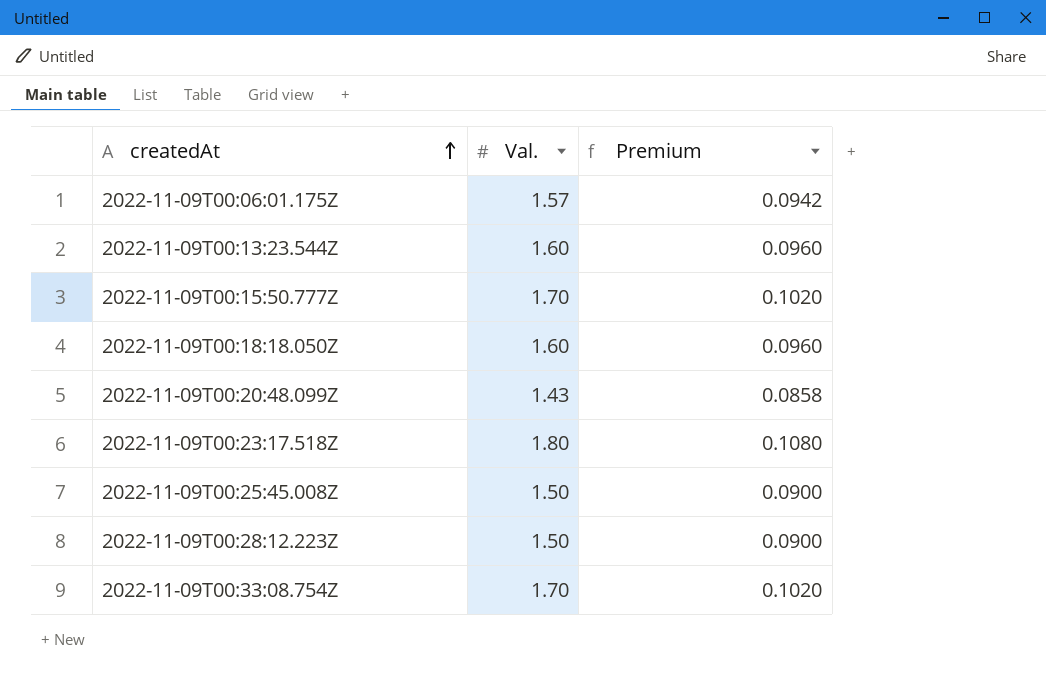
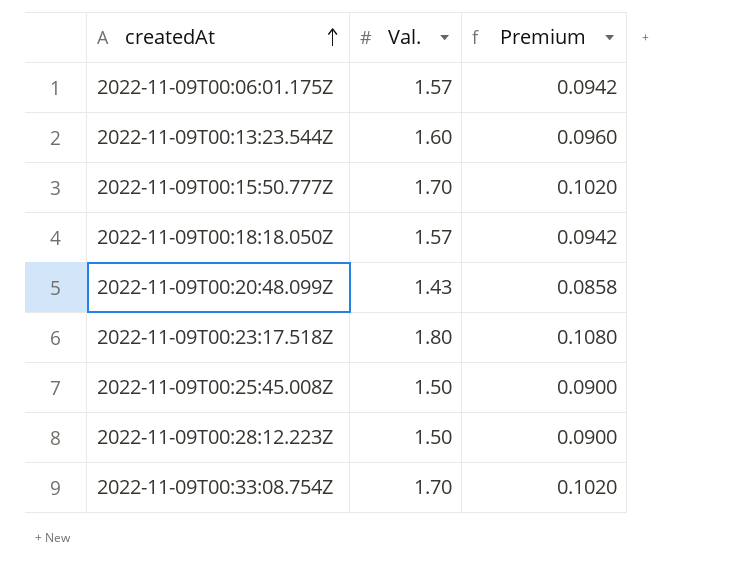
2022-11-09T00:18:18.050Z | Val.: 1.60 -> 1.57
2022-11-09T00:18:18.050Z | Premium: 0.0960 -> 0.0942

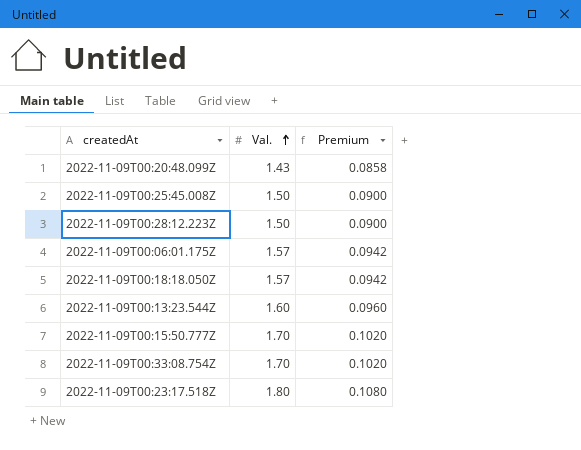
row order: createdAt ascending -> Val. ascending

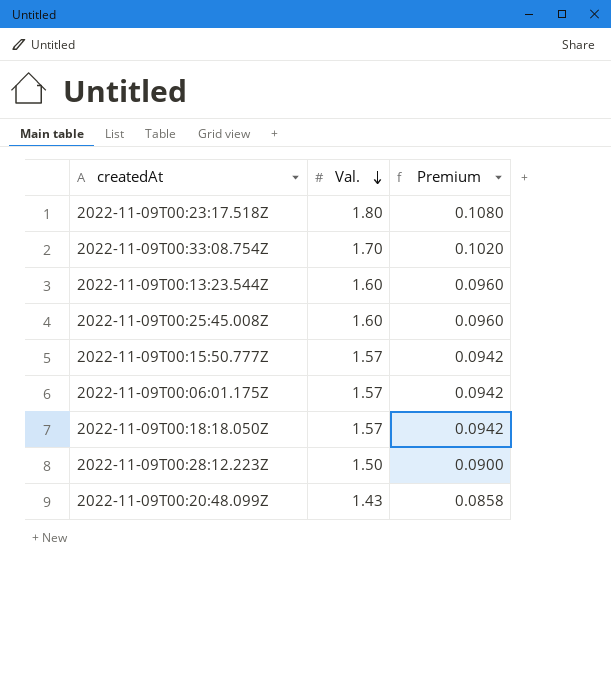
row order: Val. ascending -> Val. descending
2022-11-09T00:25:45.008Z | Val.: 1.50 -> 1.60
2022-11-09T00:25:45.008Z | Premium: 0.0900 -> 0.0960
2022-11-09T00:15:50.777Z | Val.: 1.70 -> 1.57
2022-11-09T00:15:50.777Z | Premium: 0.1020 -> 0.0942

